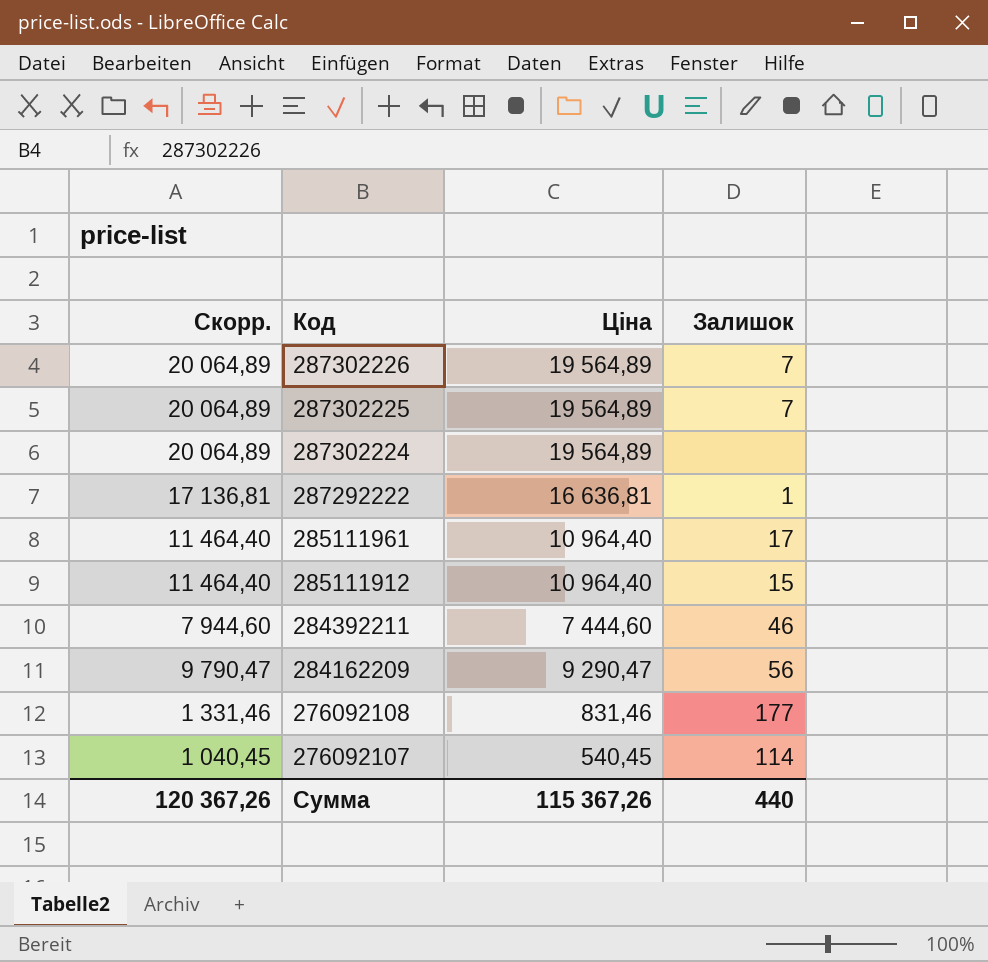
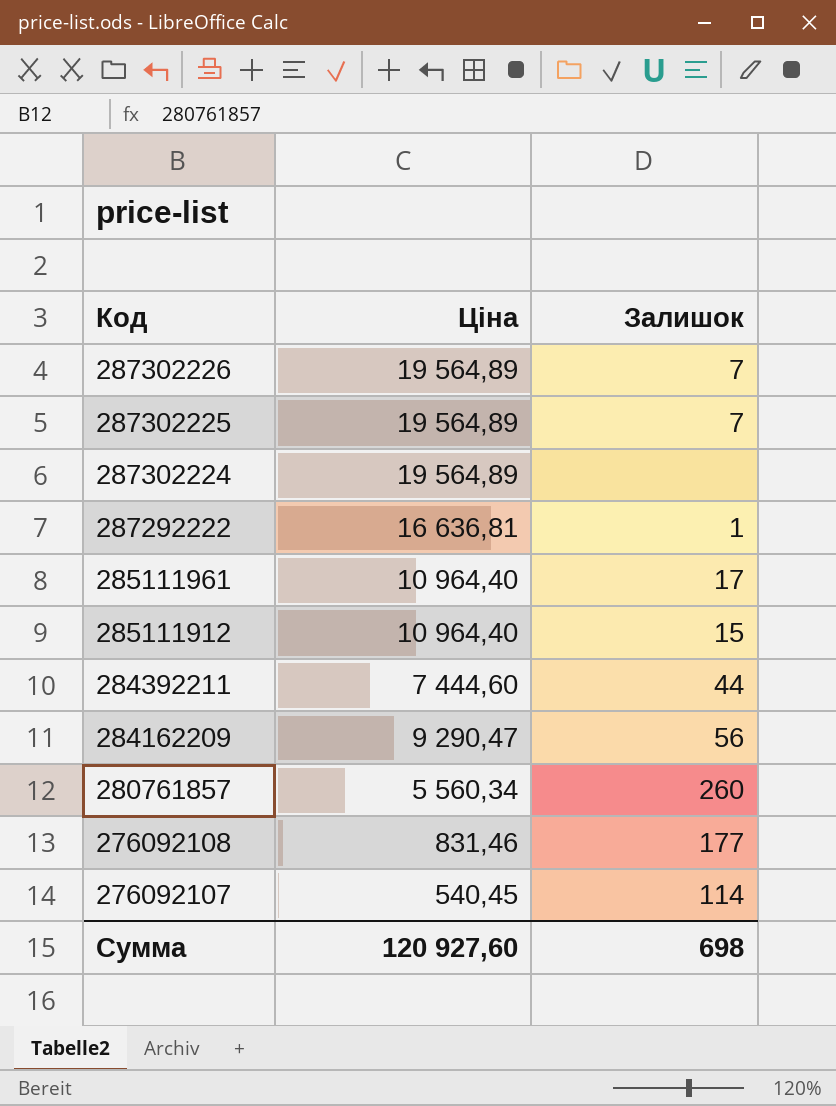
column Скорр. | formula: [Ціна] + 500 -> none
284392211 | Залишок: 46 -> 44
row 280761857: none -> 5 560,34 | 260
Сумма | Ціна: 115 367,26 -> 120 927,60
Сумма | Залишок: 440 -> 698

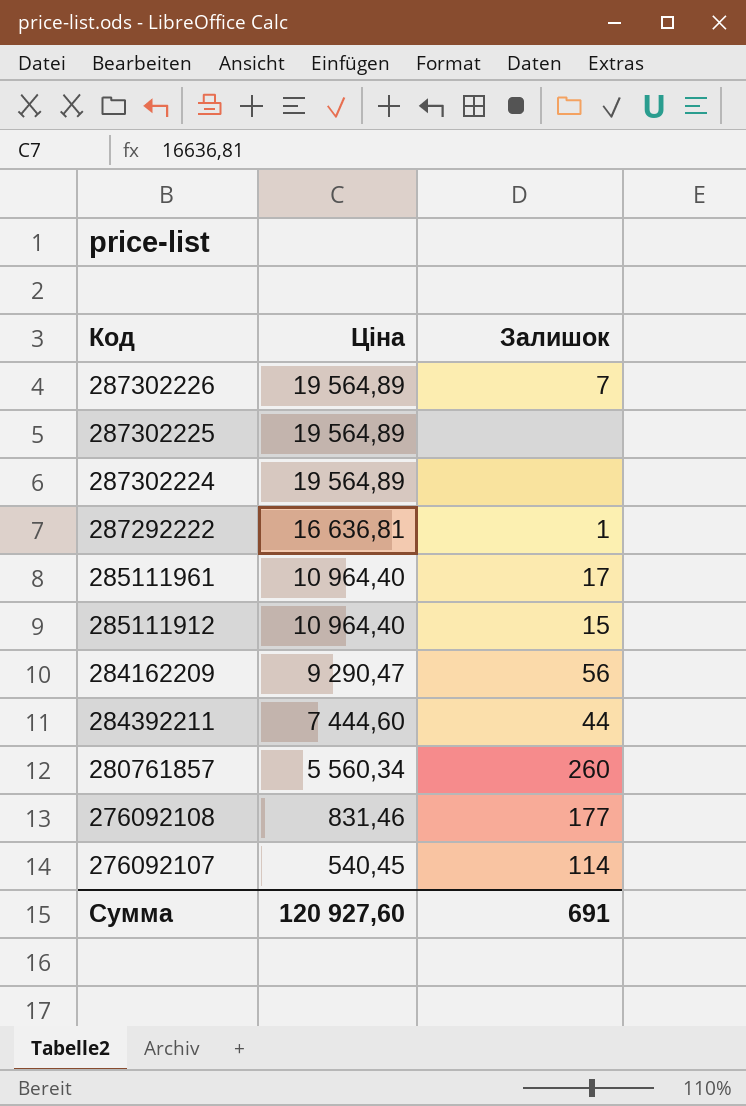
row order: Код descending -> Ціна descending
287302225 | Залишок: 7 -> none
Сумма | Залишок: 698 -> 691

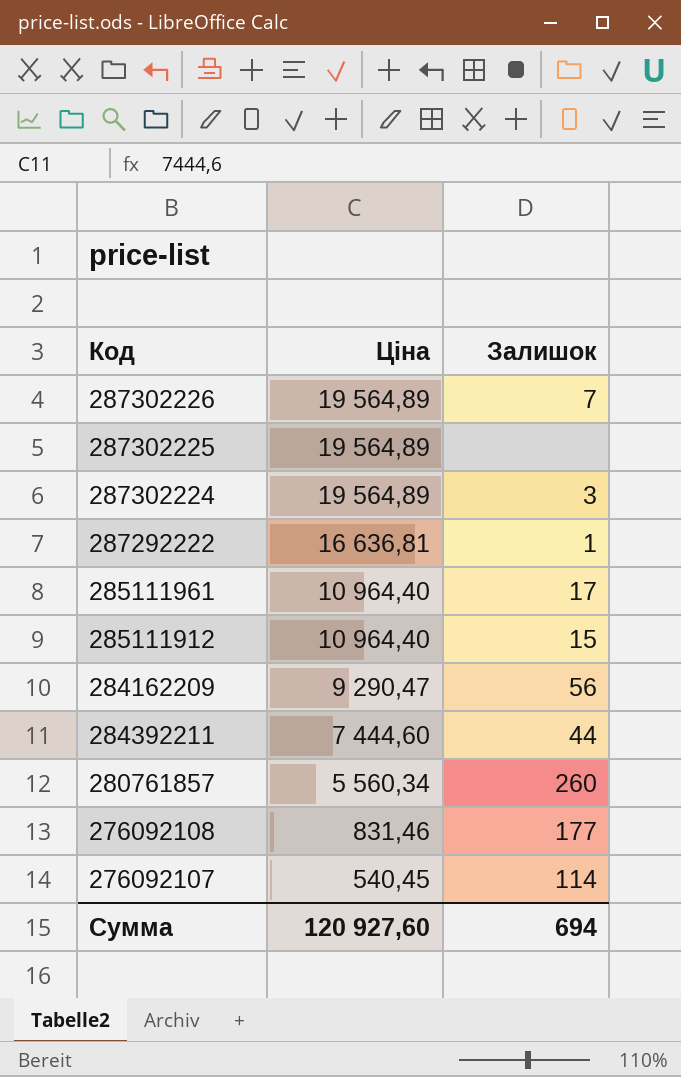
287302224 | Залишок: none -> 3
Сумма | Залишок: 691 -> 694

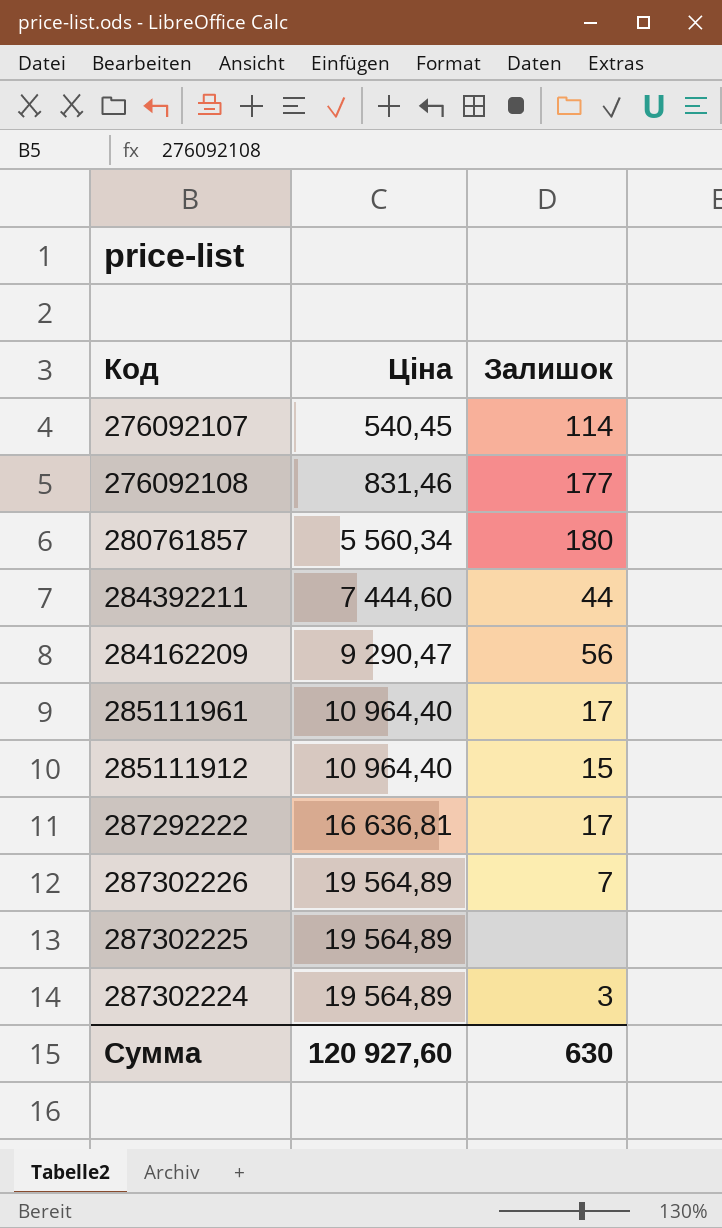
row order: Ціна descending -> Ціна ascending
280761857 | Залишок: 260 -> 180
287292222 | Залишок: 1 -> 17
Сумма | Залишок: 694 -> 630

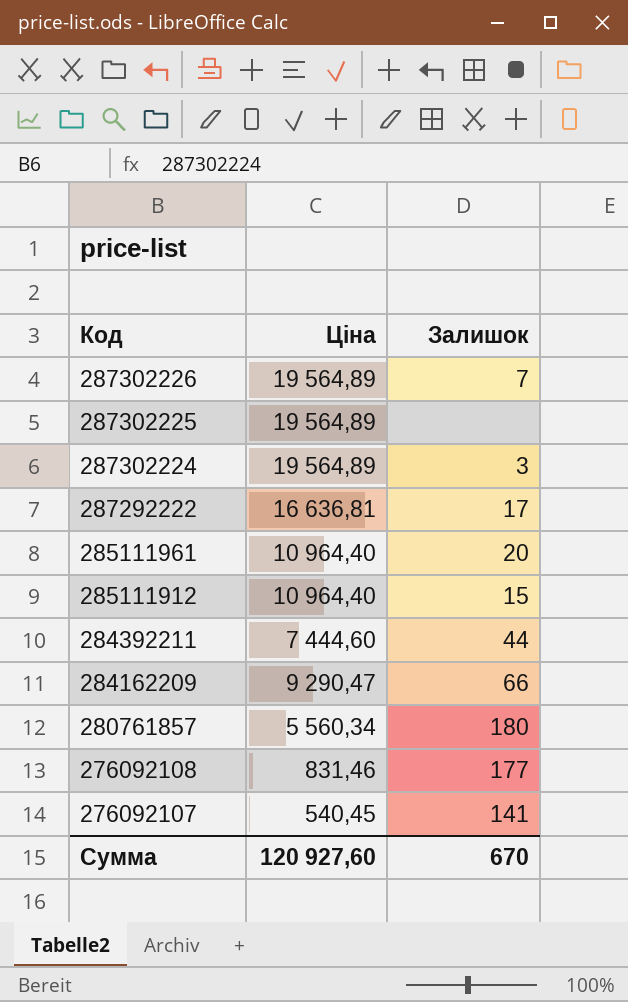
row order: Ціна ascending -> Код descending
285111961 | Залишок: 17 -> 20
284162209 | Залишок: 56 -> 66
276092107 | Залишок: 114 -> 141
Сумма | Залишок: 630 -> 670

